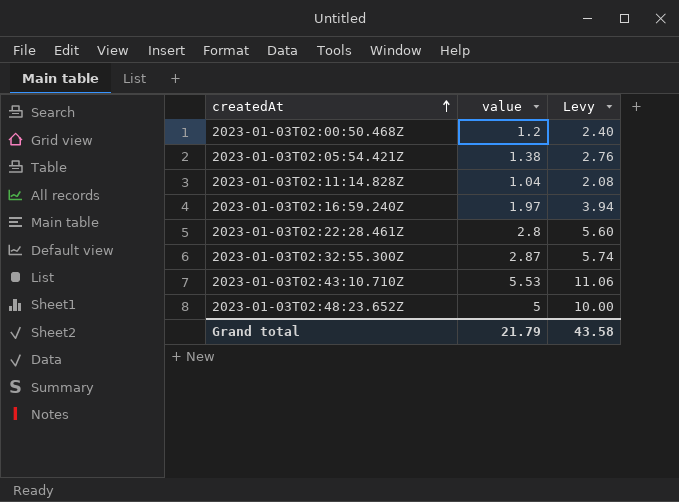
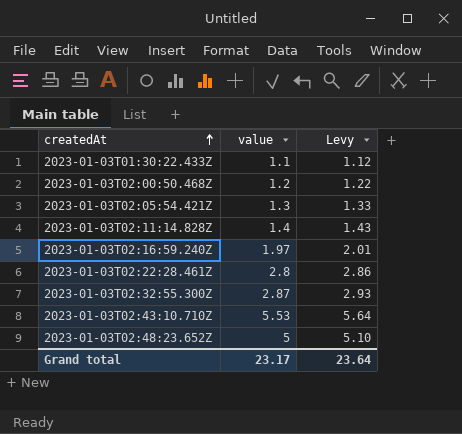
column Levy | formula: [value] * 2 -> [value] * 1.02
row 2023-01-03T01:30:22.433Z: none -> 1.1 | 1.12
2023-01-03T02:05:54.421Z | value: 1.38 -> 1.3
2023-01-03T02:11:14.828Z | value: 1.04 -> 1.4
Grand total | value: 21.79 -> 23.17
Grand total | Levy: 43.58 -> 23.64

